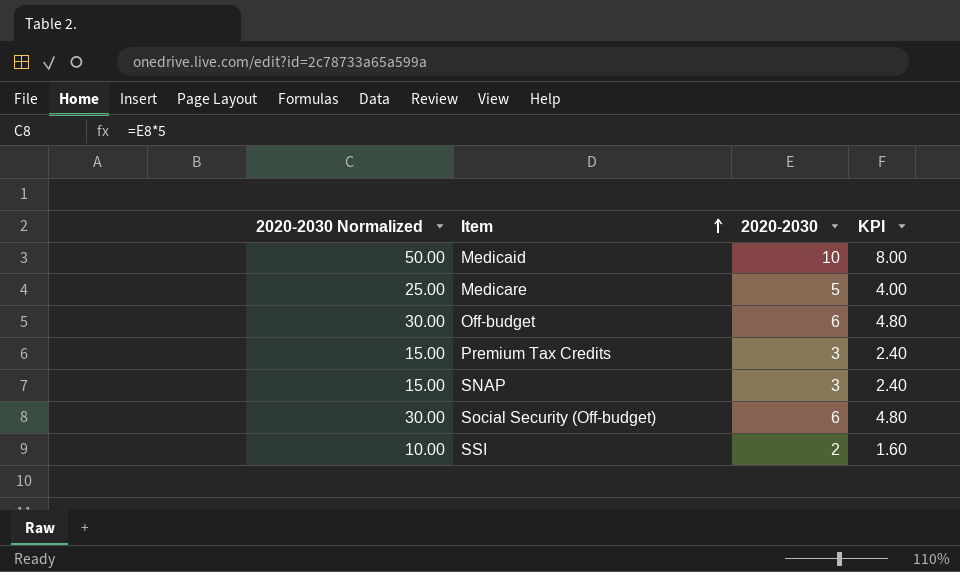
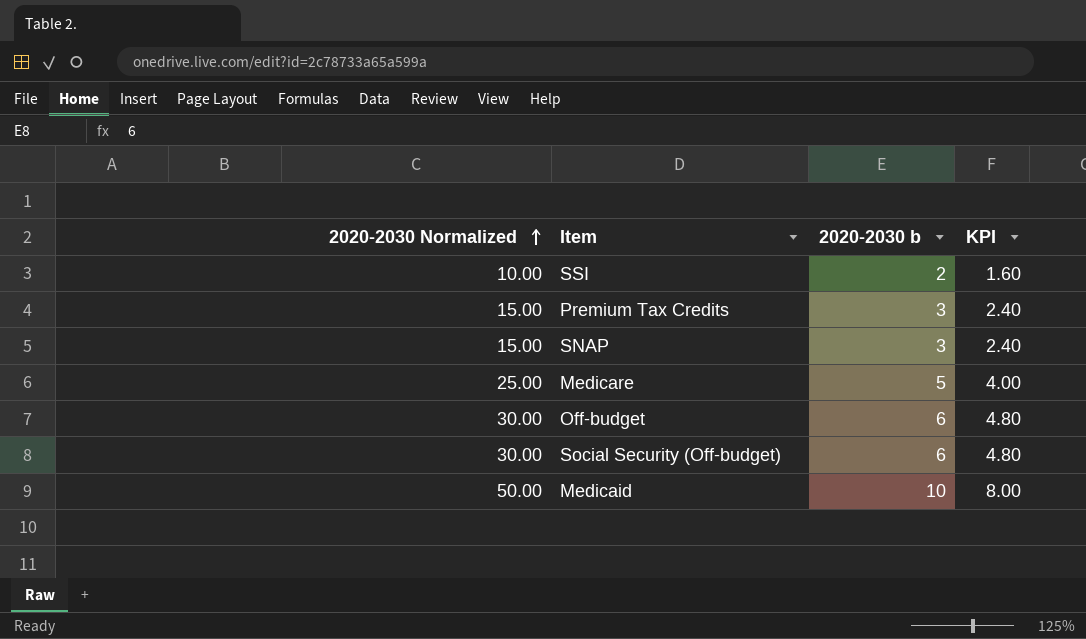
row order: Item ascending -> 2020-2030 Normalized ascending
column name: 2020-2030 -> 2020-2030 b

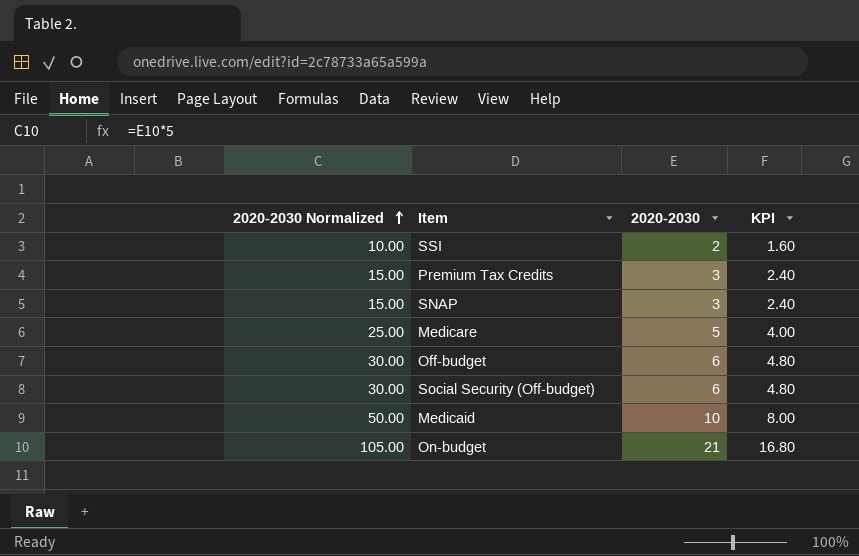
column name: 2020-2030 b -> 2020-2030
row On-budget: none -> 105.00 | 21 | 16.80

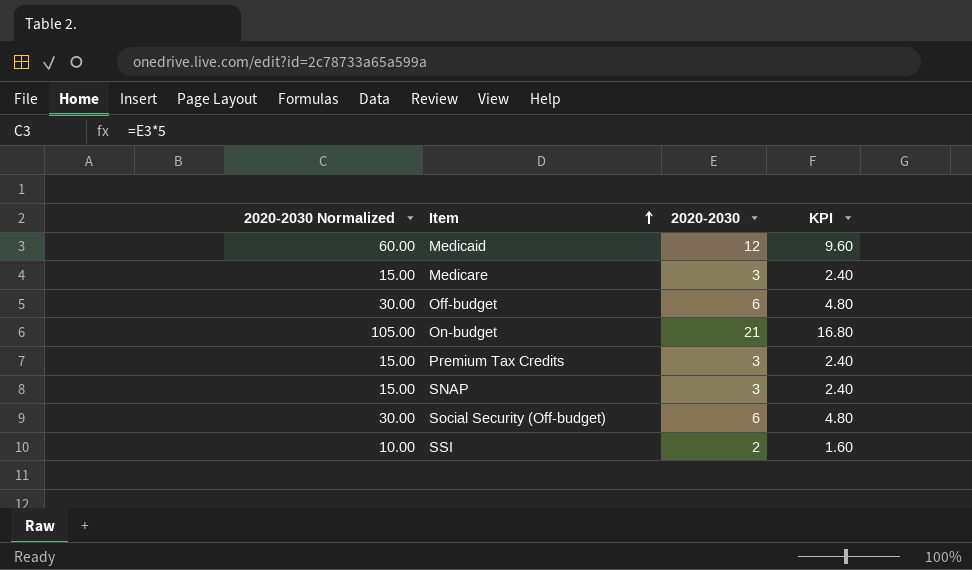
row order: 2020-2030 Normalized ascending -> Item ascending
Medicaid | 2020-2030 Normalized: 50.00 -> 60.00
Medicaid | 2020-2030: 10 -> 12
Medicaid | KPI: 8.00 -> 9.60
Medicare | 2020-2030 Normalized: 25.00 -> 15.00
Medicare | 2020-2030: 5 -> 3
Medicare | KPI: 4.00 -> 2.40

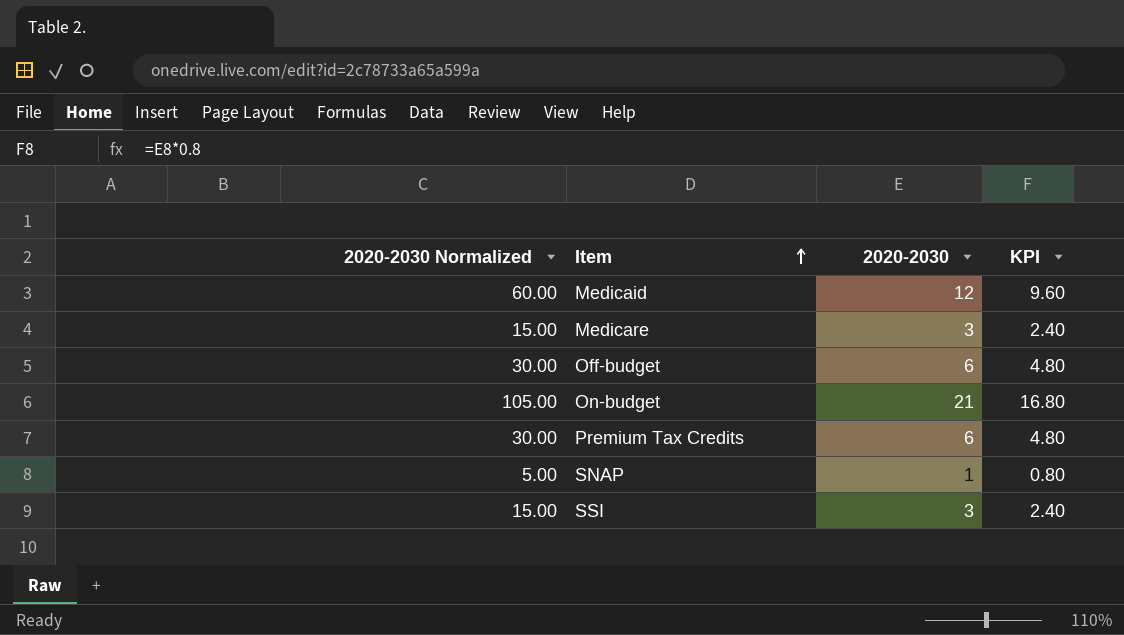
row Social Security (Off-budget): 30.00 | 6 | 4.80 -> none
Premium Tax Credits | 2020-2030 Normalized: 15.00 -> 30.00
Premium Tax Credits | 2020-2030: 3 -> 6
Premium Tax Credits | KPI: 2.40 -> 4.80
SNAP | 2020-2030 Normalized: 15.00 -> 5.00
SNAP | 2020-2030: 3 -> 1
SNAP | KPI: 2.40 -> 0.80
SSI | 2020-2030 Normalized: 10.00 -> 15.00
SSI | 2020-2030: 2 -> 3
SSI | KPI: 1.60 -> 2.40

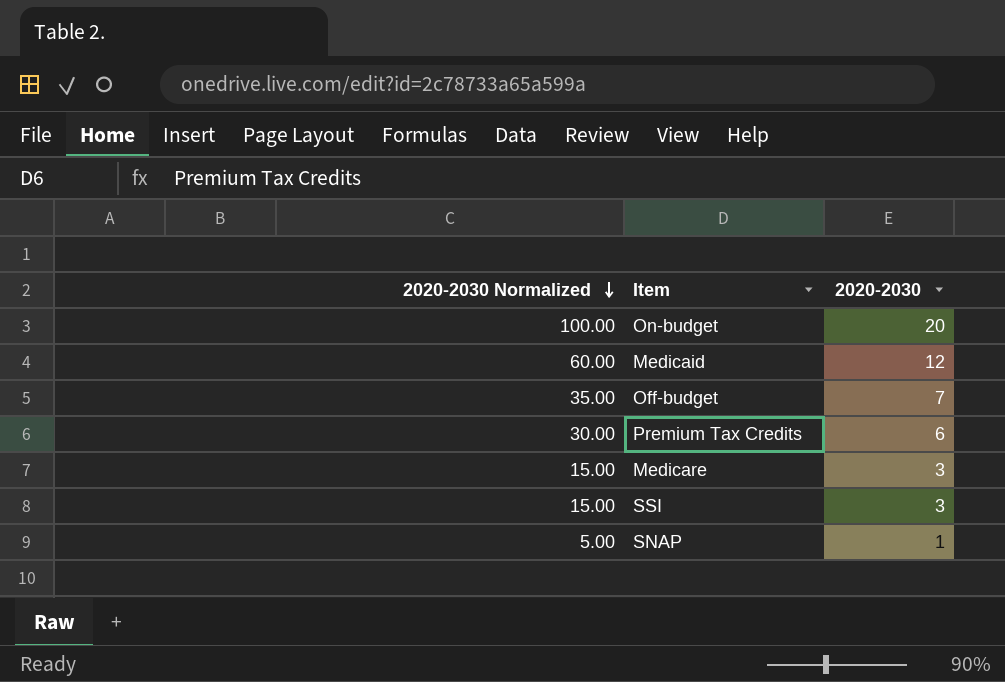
row order: Item ascending -> 2020-2030 Normalized descending
column KPI | formula: [2020-2030] * 0.8 -> none
On-budget | 2020-2030 Normalized: 105.00 -> 100.00
On-budget | 2020-2030: 21 -> 20
Off-budget | 2020-2030 Normalized: 30.00 -> 35.00
Off-budget | 2020-2030: 6 -> 7

